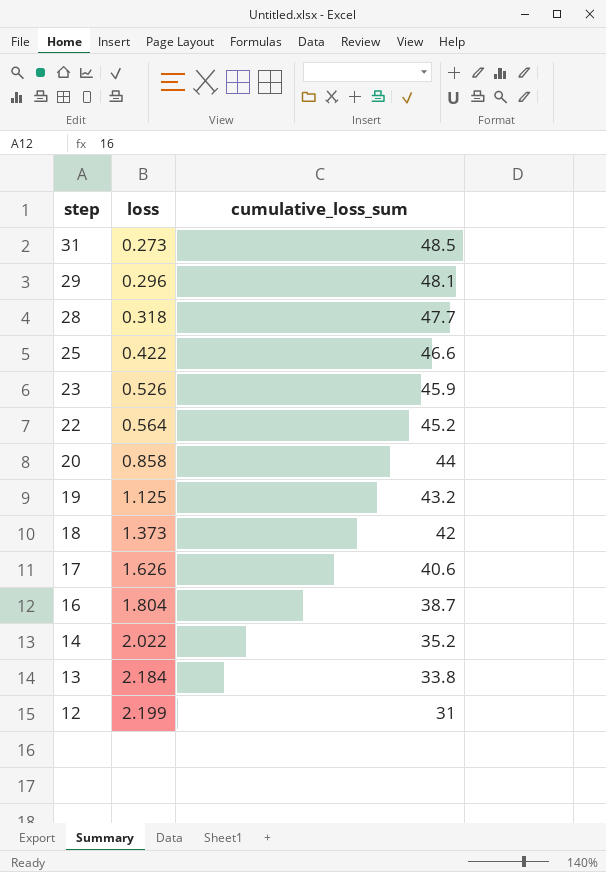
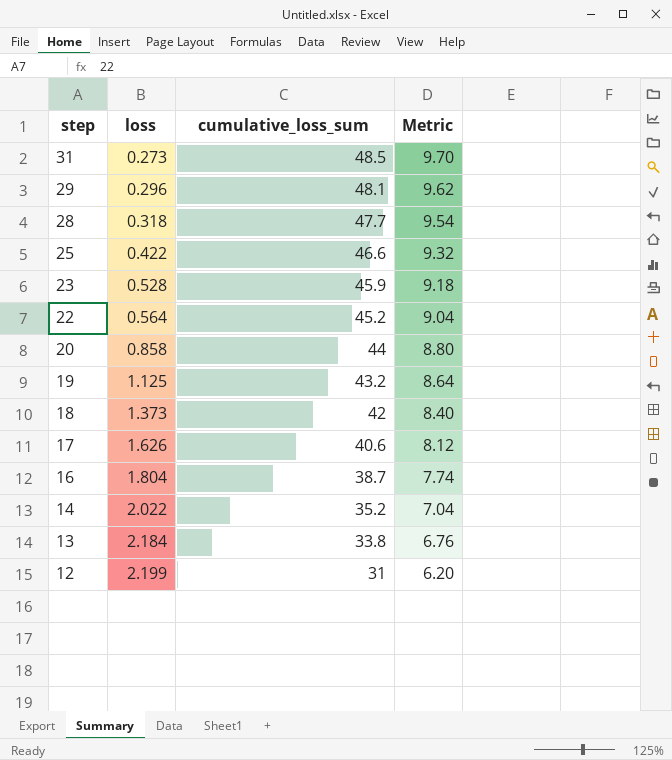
column Metric | formula: none -> [cumulative_loss_sum] * 0.2
23 | loss: 0.526 -> 0.528

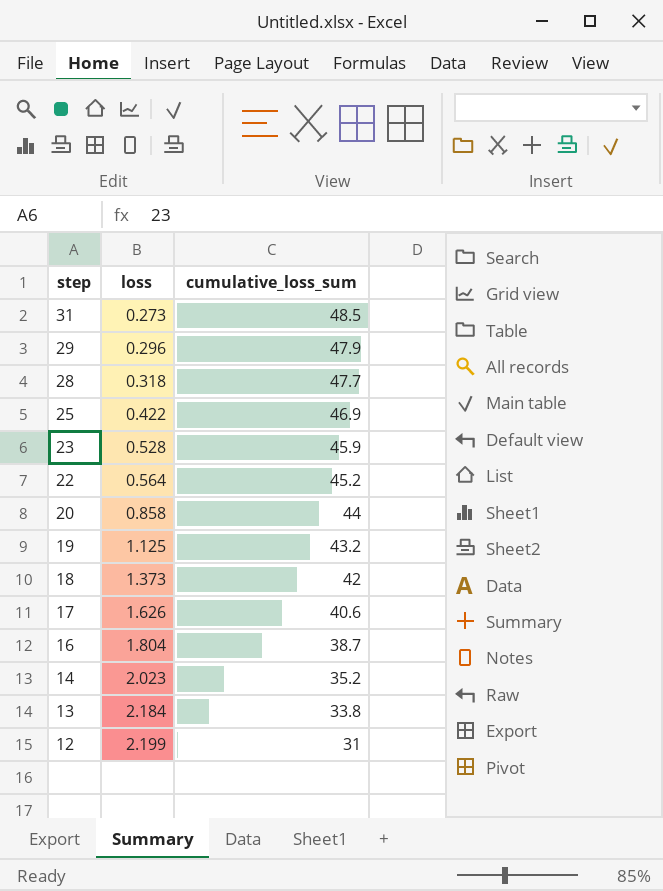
column Metric | formula: [cumulative_loss_sum] * 0.2 -> none
29 | cumulative_loss_sum: 48.1 -> 47.9
25 | cumulative_loss_sum: 46.6 -> 46.9
14 | loss: 2.022 -> 2.023

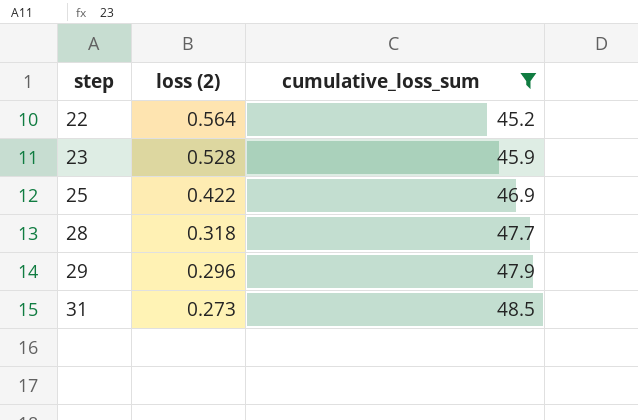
filter: none -> cumulative_loss_sum >= 45.2
row order: step descending -> step ascending
column name: loss -> loss (2)

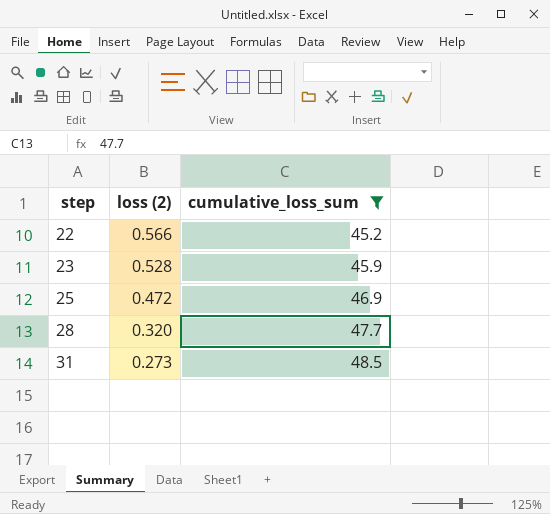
row 29: 0.296 | 47.9 -> none
22 | loss (2): 0.564 -> 0.566
25 | loss (2): 0.422 -> 0.472
28 | loss (2): 0.318 -> 0.320

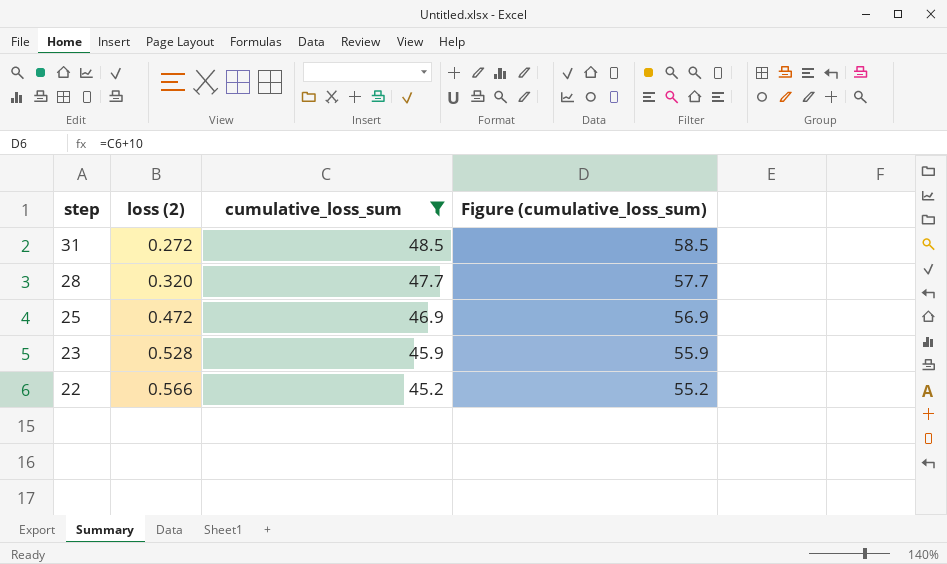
row order: step ascending -> step descending
column Figure (cumulative_loss_sum) | formula: none -> [cumulative_loss_sum] + 10
31 | loss (2): 0.273 -> 0.272

